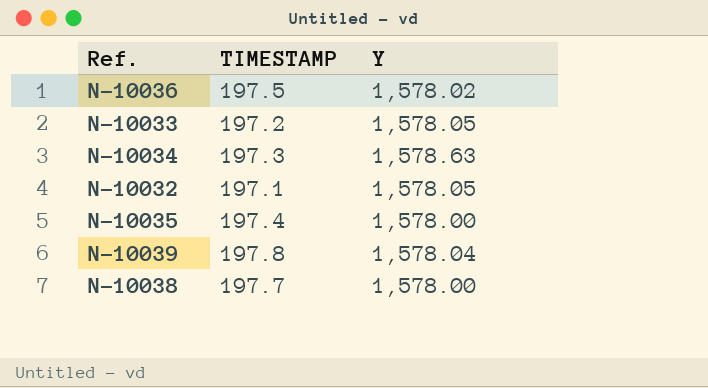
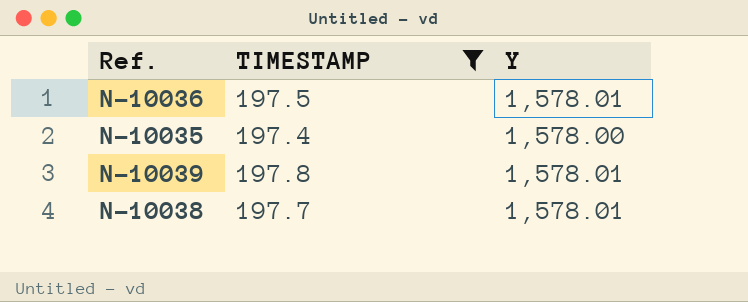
filter: none -> TIMESTAMP >= 197.4
N-10036 | Y: 1,578.02 -> 1,578.01
N-10039 | Y: 1,578.04 -> 1,578.01
N-10038 | Y: 1,578.00 -> 1,578.01

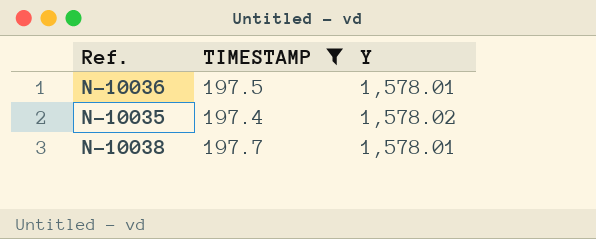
row N-10039: 197.8 | 1,578.01 -> none
N-10035 | Y: 1,578.00 -> 1,578.02

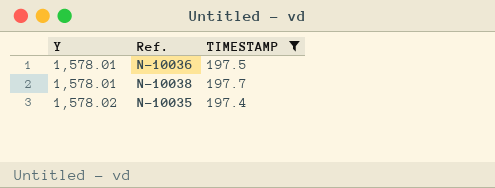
row order: none -> Y ascending
column Y | position: 3 -> 1

